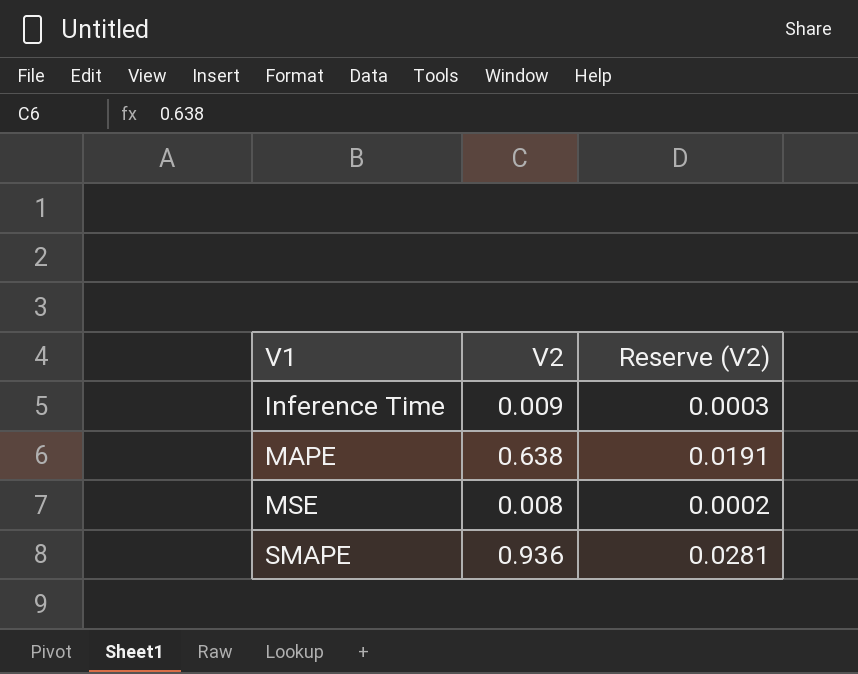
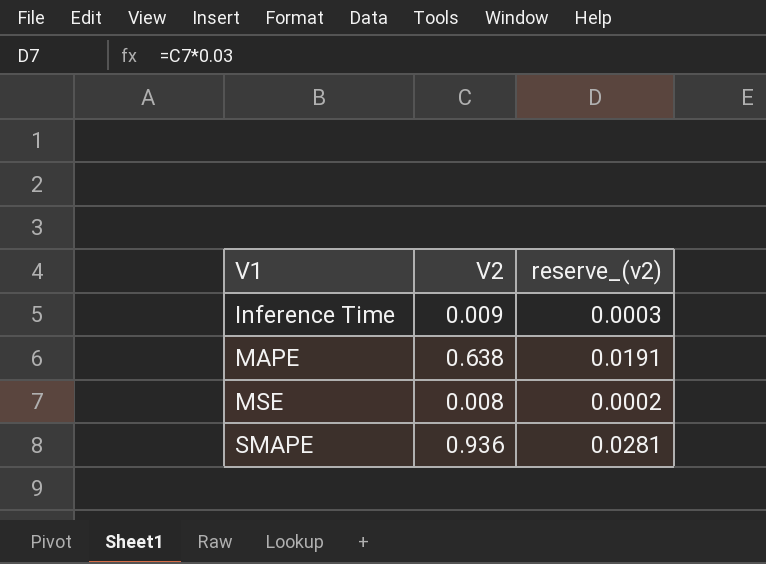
column name: Reserve (V2) -> reserve_(v2)

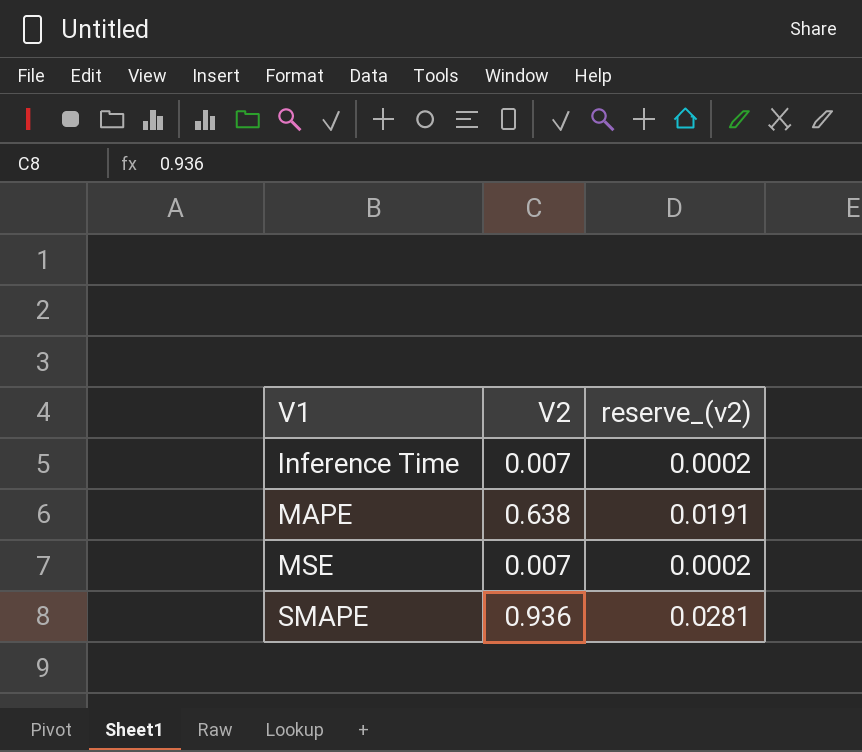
Inference Time | V2: 0.009 -> 0.007
Inference Time | reserve_(v2): 0.0003 -> 0.0002
MSE | V2: 0.008 -> 0.007

